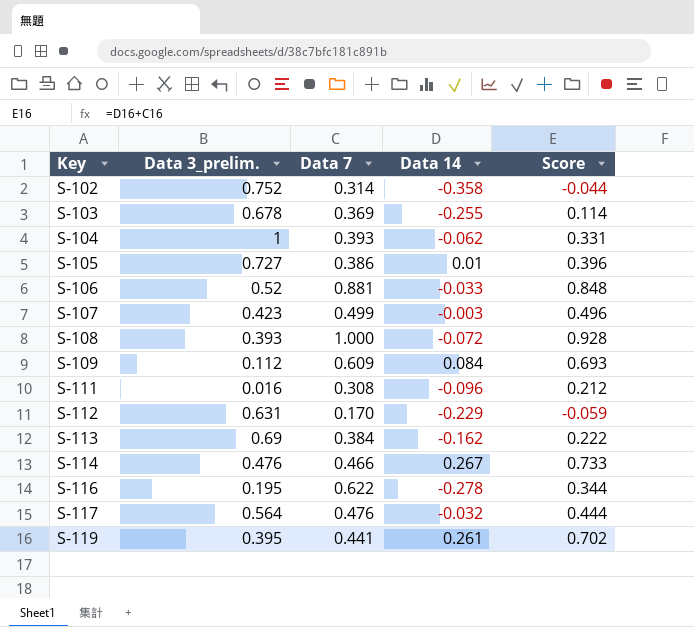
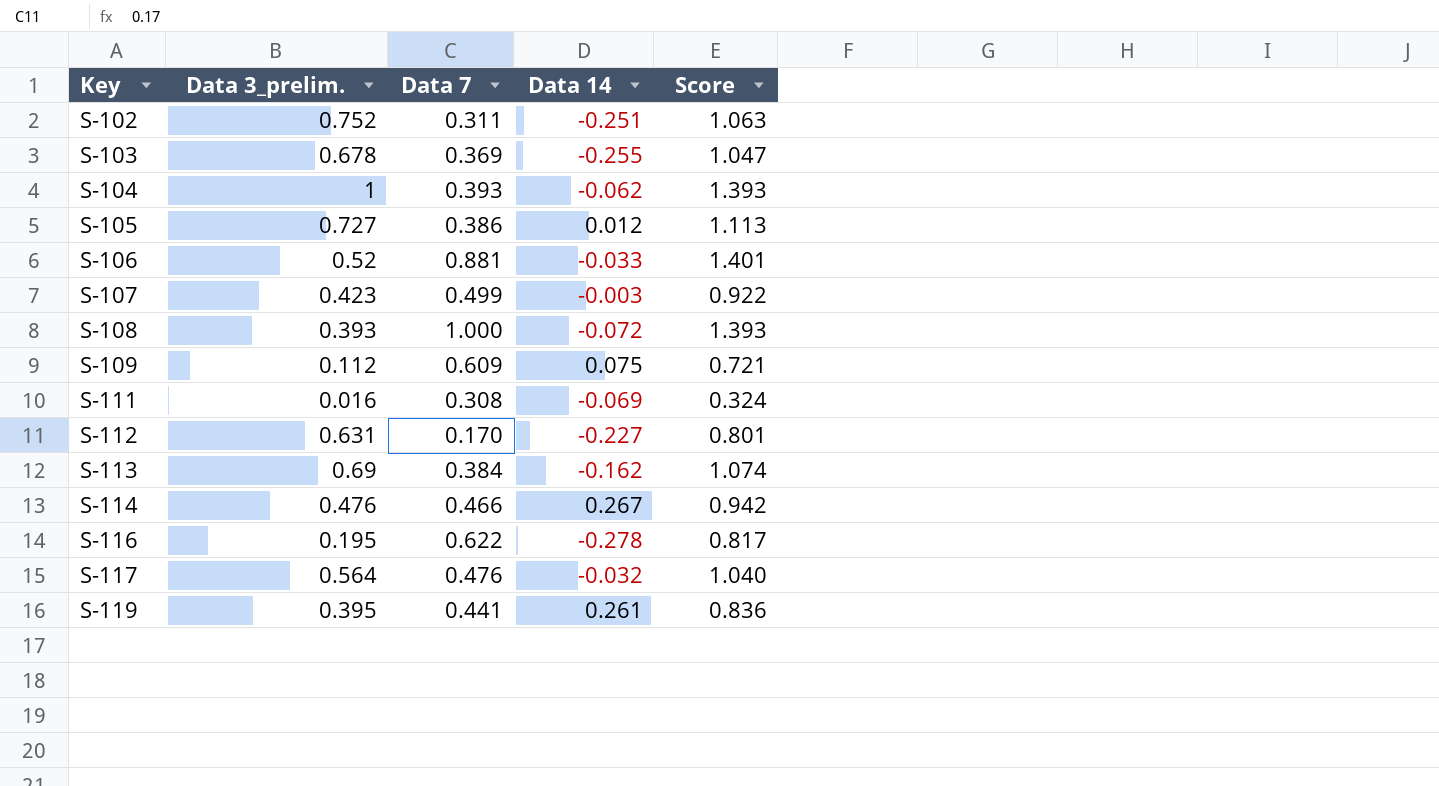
column Score | formula: [Data 7] + [Data 14] -> [Data 3_prelim.] + [Data 7]
S-102 | Data 7: 0.314 -> 0.311
S-102 | Data 14: -0.358 -> -0.251
S-105 | Data 14: 0.01 -> 0.012
S-109 | Data 14: 0.084 -> 0.075
S-111 | Data 14: -0.096 -> -0.069
S-112 | Data 14: -0.229 -> -0.227

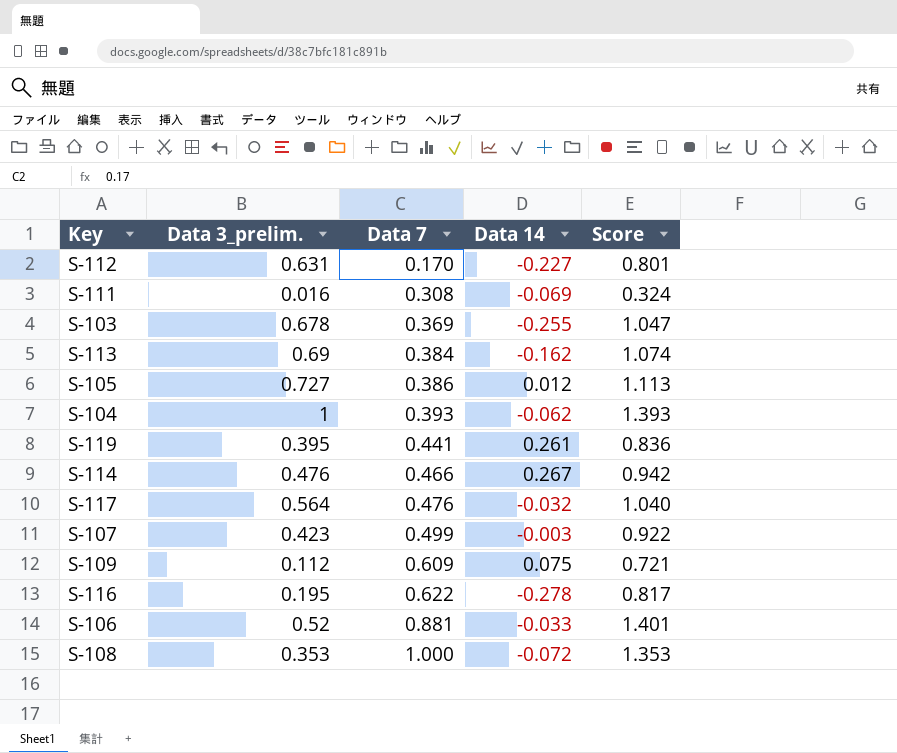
row order: Key ascending -> Data 7 ascending
row S-102: 0.752 | 0.311 | -0.251 | 1.063 -> none
S-108 | Data 3_prelim.: 0.393 -> 0.353
S-108 | Score: 1.393 -> 1.353

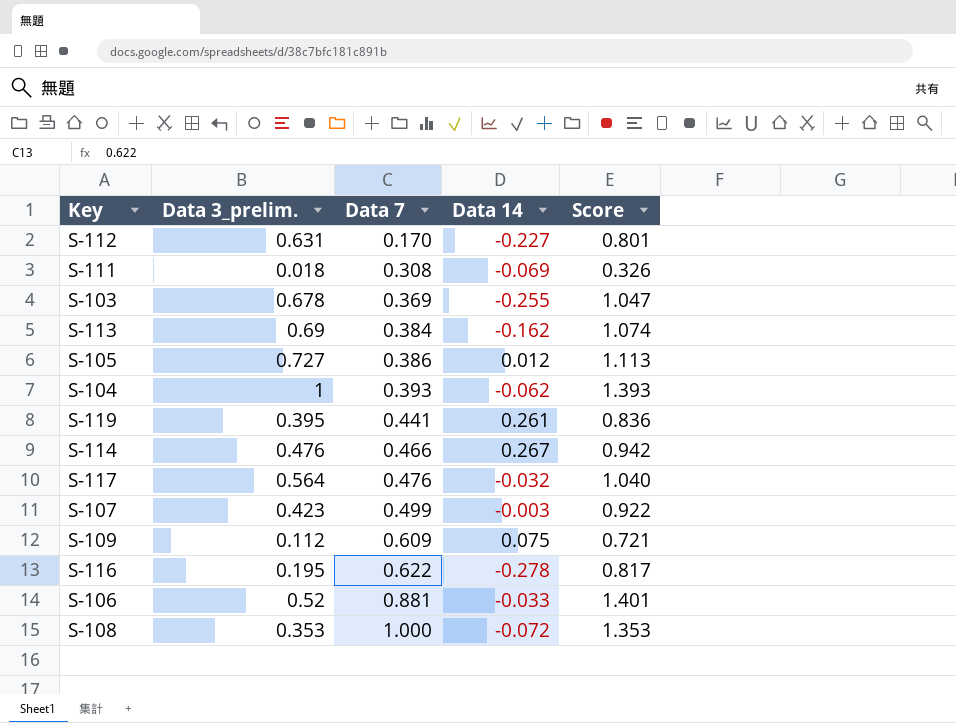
S-111 | Data 3_prelim.: 0.016 -> 0.018
S-111 | Score: 0.324 -> 0.326

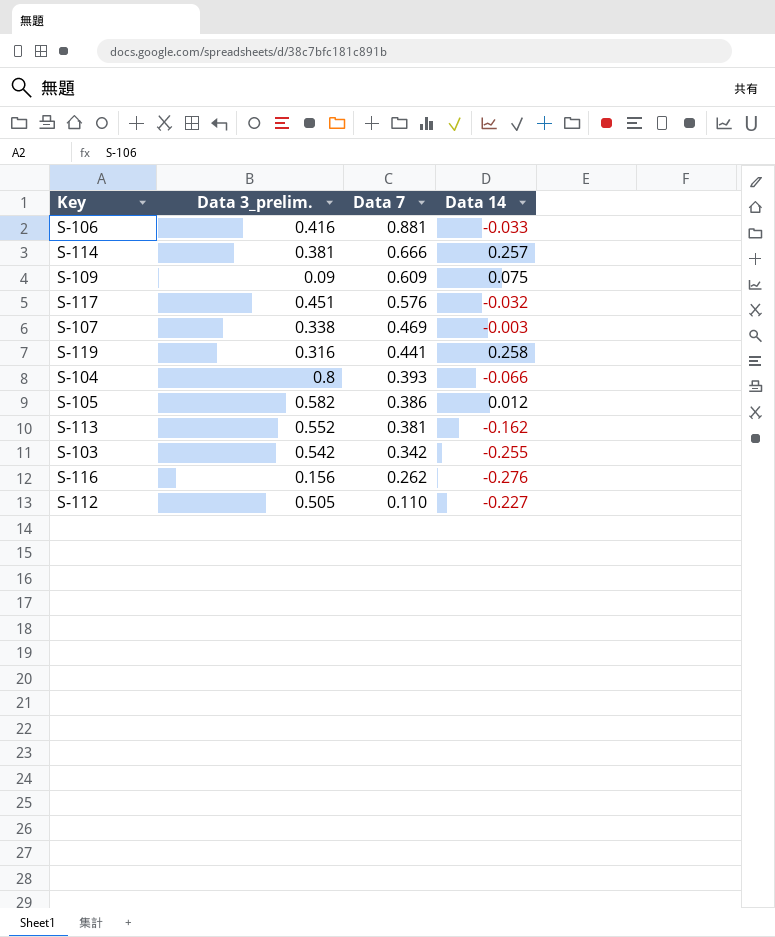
row order: Data 7 ascending -> Data 7 descending
column Score | formula: [Data 3_prelim.] + [Data 7] -> none
row S-111: 0.018 | 0.308 | -0.069 | 0.326 -> none
row S-108: 0.353 | 1.000 | -0.072 | 1.353 -> none
S-106 | Data 3_prelim.: 0.52 -> 0.416
S-114 | Data 3_prelim.: 0.476 -> 0.381
S-114 | Data 7: 0.466 -> 0.666
S-114 | Data 14: 0.267 -> 0.257
S-109 | Data 3_prelim.: 0.112 -> 0.09
S-117 | Data 3_prelim.: 0.564 -> 0.451
S-117 | Data 7: 0.476 -> 0.576
S-107 | Data 3_prelim.: 0.423 -> 0.338
S-107 | Data 7: 0.499 -> 0.469
S-119 | Data 3_prelim.: 0.395 -> 0.316
S-119 | Data 14: 0.261 -> 0.258
S-104 | Data 3_prelim.: 1 -> 0.8
S-104 | Data 14: -0.062 -> -0.066
S-105 | Data 3_prelim.: 0.727 -> 0.582
S-113 | Data 3_prelim.: 0.69 -> 0.552
S-113 | Data 7: 0.384 -> 0.381
S-103 | Data 3_prelim.: 0.678 -> 0.542
S-103 | Data 7: 0.369 -> 0.342
S-116 | Data 3_prelim.: 0.195 -> 0.156
S-116 | Data 7: 0.622 -> 0.262
S-116 | Data 14: -0.278 -> -0.276
S-112 | Data 3_prelim.: 0.631 -> 0.505
S-112 | Data 7: 0.170 -> 0.110

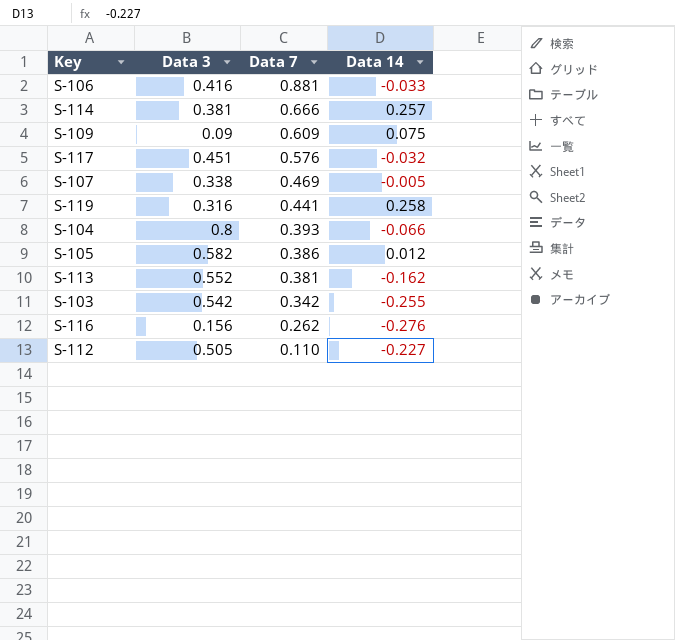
column name: Data 3_prelim. -> Data 3
S-107 | Data 14: -0.003 -> -0.005

